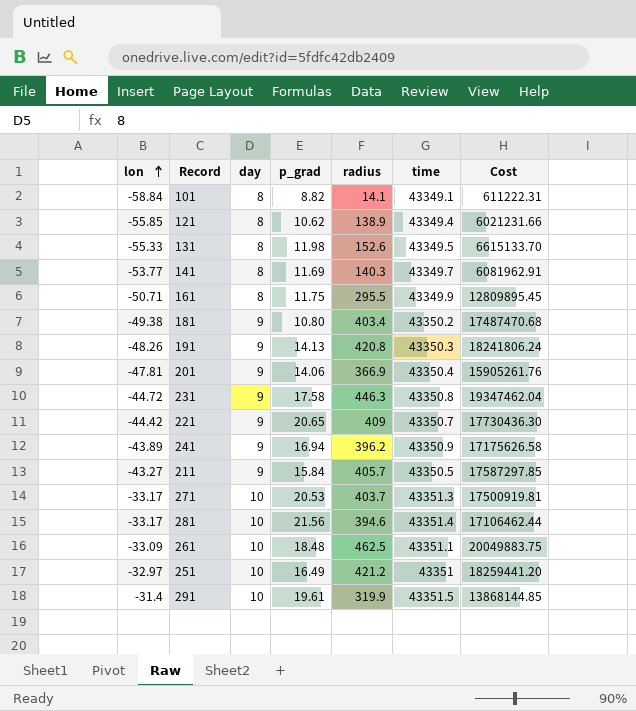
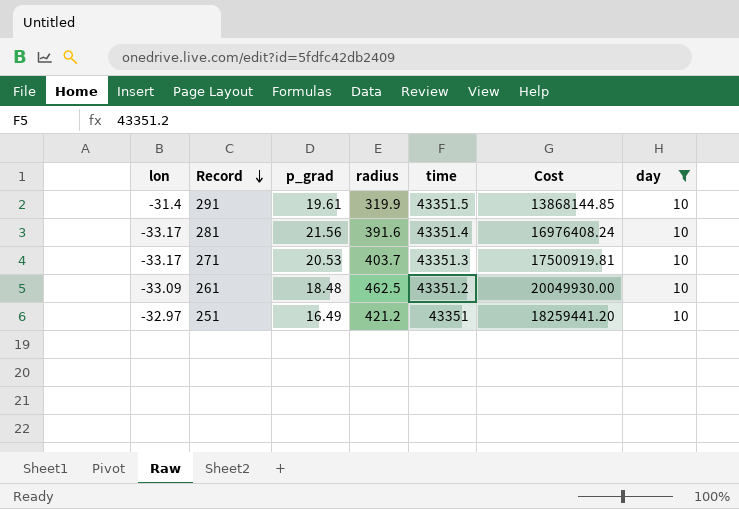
filter: none -> day = 10
row order: lon ascending -> Record descending
column day | position: 3 -> 7
281 | radius: 394.6 -> 391.6
281 | Cost: 17106462.44 -> 16976408.24
261 | time: 43351.1 -> 43351.2
261 | Cost: 20049883.75 -> 20049930.00

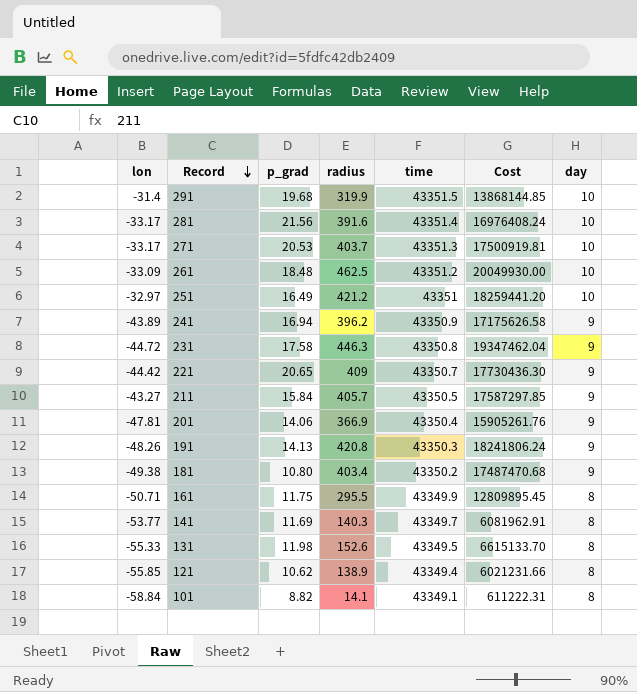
filter: day = 10 -> none
291 | p_grad: 19.61 -> 19.68

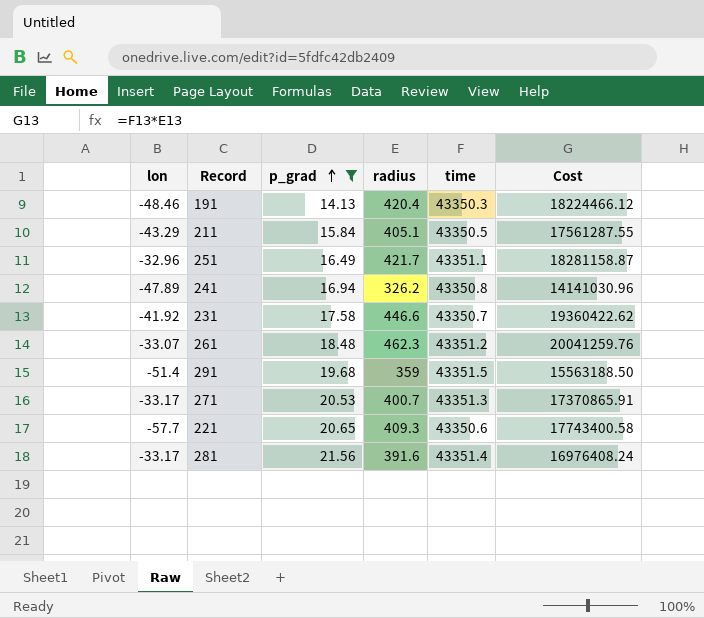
filter: none -> p_grad >= 14.13
row order: Record descending -> p_grad ascending
column day | position: 7 -> none
191 | lon: -48.26 -> -48.46
191 | radius: 420.8 -> 420.4
191 | Cost: 18241806.24 -> 18224466.12
211 | lon: -43.27 -> -43.29
211 | radius: 405.7 -> 405.1
211 | Cost: 17587297.85 -> 17561287.55
251 | lon: -32.97 -> -32.96
251 | radius: 421.2 -> 421.7
251 | time: 43351 -> 43351.1
251 | Cost: 18259441.20 -> 18281158.87
241 | lon: -43.89 -> -47.89
241 | radius: 396.2 -> 326.2
241 | time: 43350.9 -> 43350.8
241 | Cost: 17175626.58 -> 14141030.96
231 | lon: -44.72 -> -41.92
231 | radius: 446.3 -> 446.6
231 | time: 43350.8 -> 43350.7
231 | Cost: 19347462.04 -> 19360422.62
261 | lon: -33.09 -> -33.07
261 | radius: 462.5 -> 462.3
261 | Cost: 20049930.00 -> 20041259.76
291 | lon: -31.4 -> -51.4
291 | radius: 319.9 -> 359
291 | Cost: 13868144.85 -> 15563188.50
271 | radius: 403.7 -> 400.7
271 | Cost: 17500919.81 -> 17370865.91
221 | lon: -44.42 -> -57.7
221 | radius: 409 -> 409.3
221 | time: 43350.7 -> 43350.6
221 | Cost: 17730436.30 -> 17743400.58

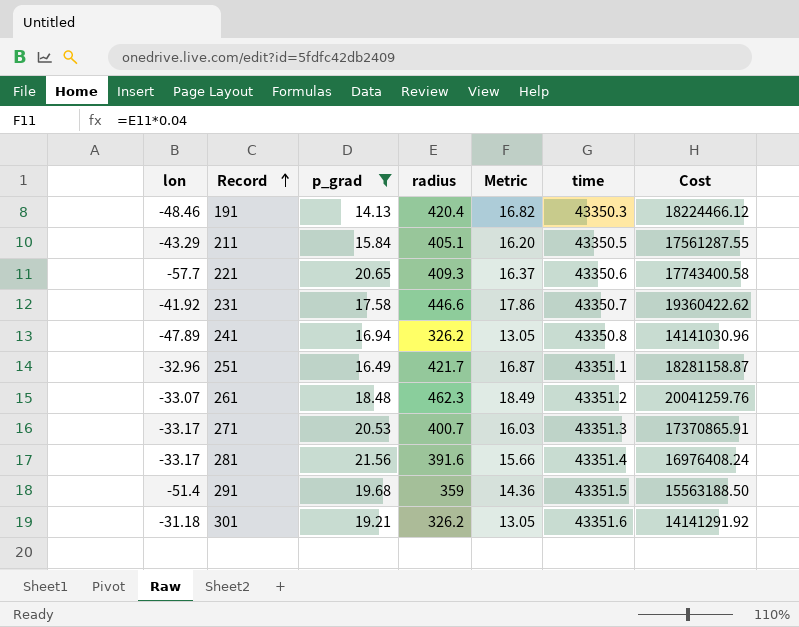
row order: p_grad ascending -> Record ascending
column Metric | formula: none -> [radius] * 0.04
row 301: none -> -31.18 | 19.21 | 326.2 | 13.05 | 43351.6 | 14141291.92

